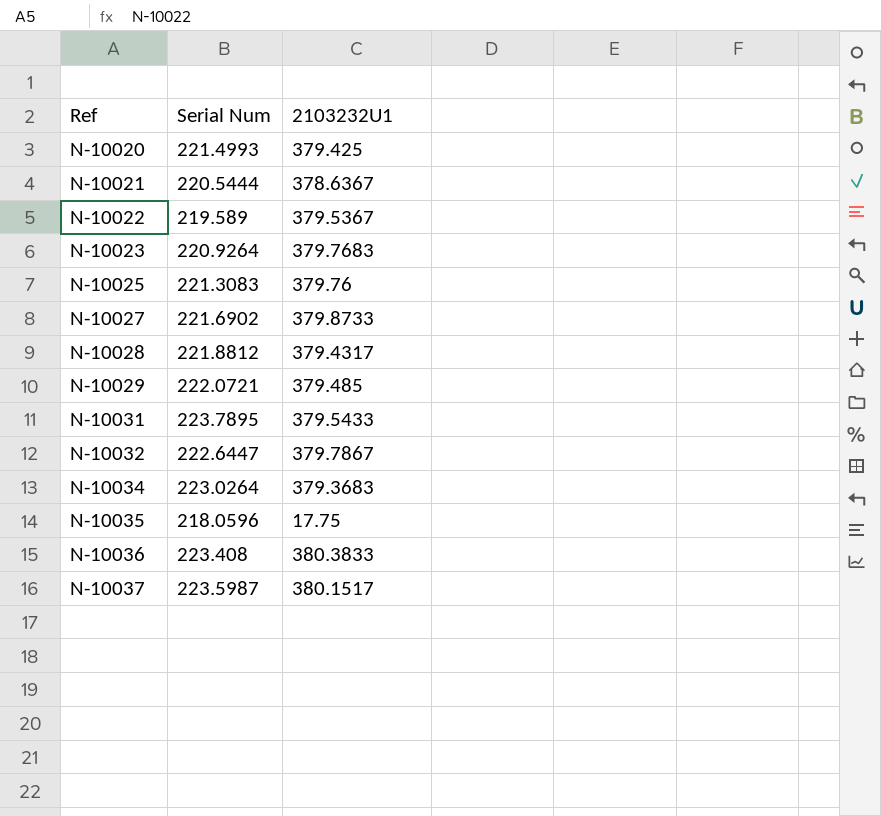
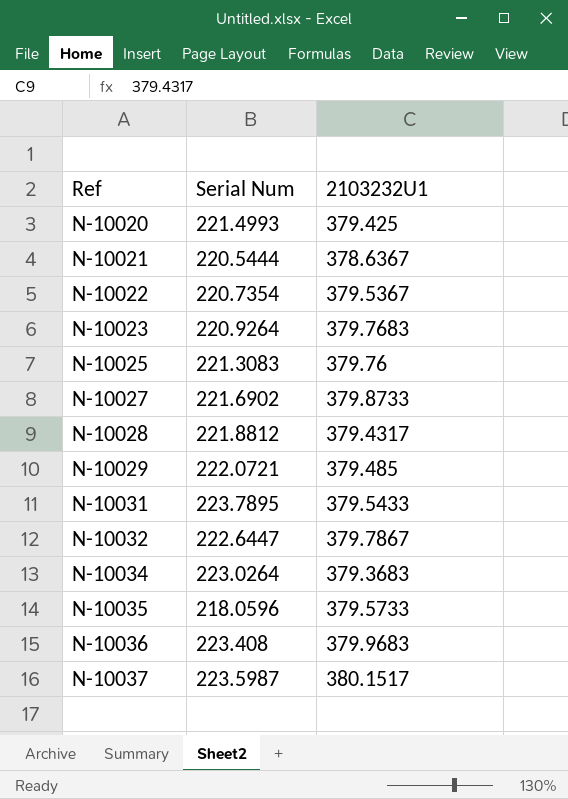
N-10022 | Serial Num: 219.589 -> 220.7354
N-10035 | 2103232U1: 17.75 -> 379.5733
N-10036 | 2103232U1: 380.3833 -> 379.9683

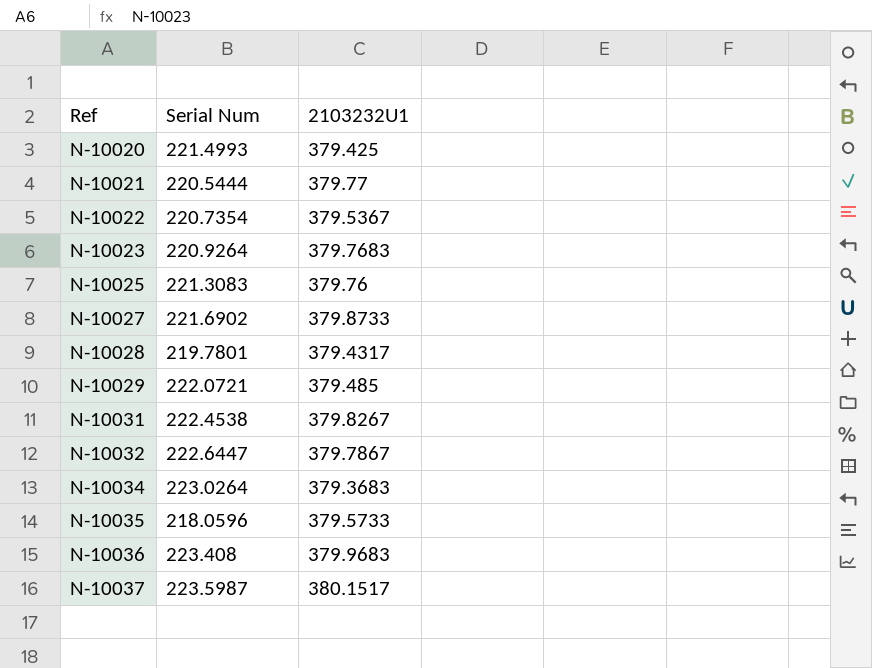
N-10021 | 2103232U1: 378.6367 -> 379.77
N-10028 | Serial Num: 221.8812 -> 219.7801
N-10031 | Serial Num: 223.7895 -> 222.4538
N-10031 | 2103232U1: 379.5433 -> 379.8267

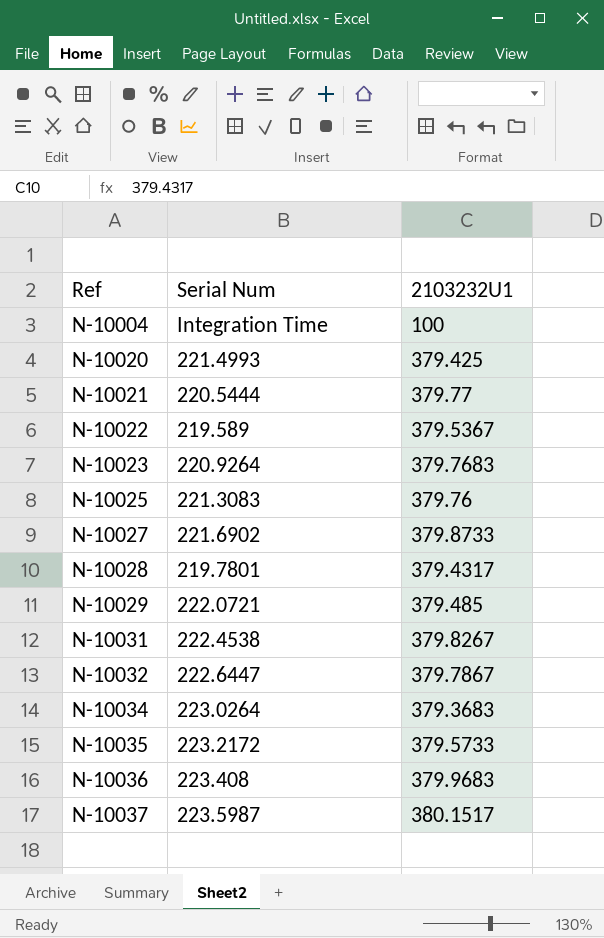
row N-10004: none -> Integration Time | 100
N-10022 | Serial Num: 220.7354 -> 219.589
N-10035 | Serial Num: 218.0596 -> 223.2172

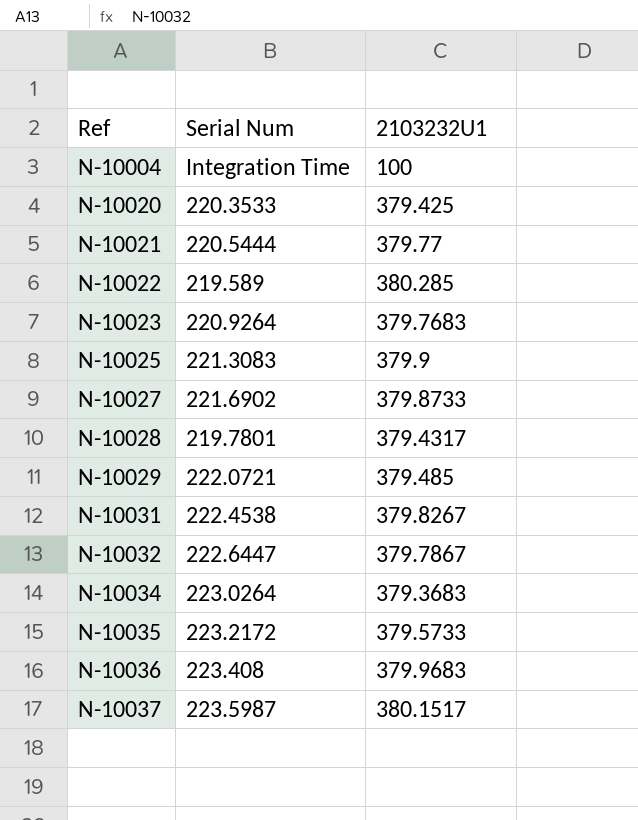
N-10020 | Serial Num: 221.4993 -> 220.3533
N-10022 | 2103232U1: 379.5367 -> 380.285
N-10025 | 2103232U1: 379.76 -> 379.9

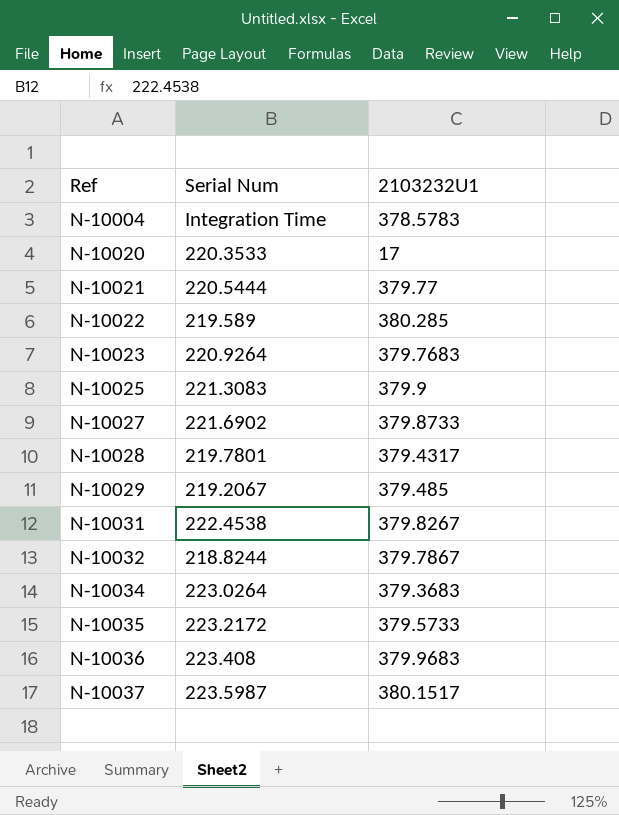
N-10004 | 2103232U1: 100 -> 378.5783
N-10020 | 2103232U1: 379.425 -> 17
N-10029 | Serial Num: 222.0721 -> 219.2067
N-10032 | Serial Num: 222.6447 -> 218.8244

